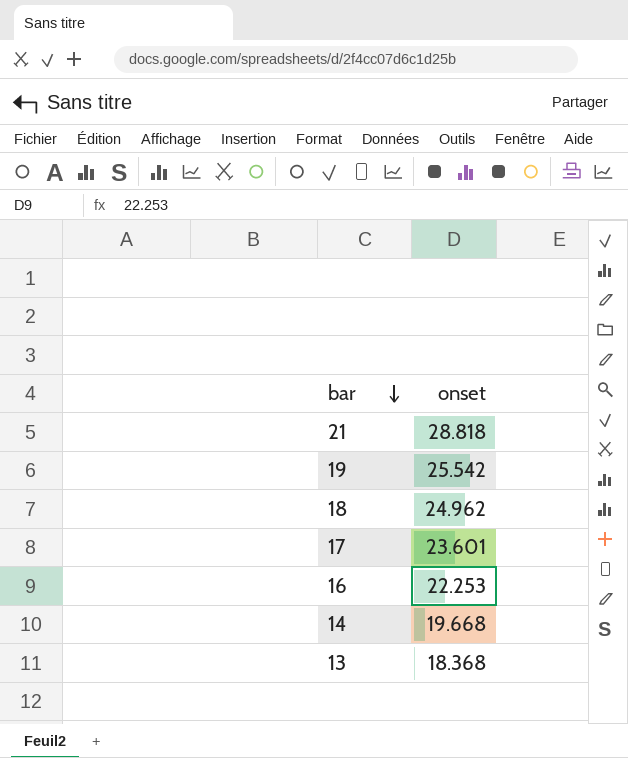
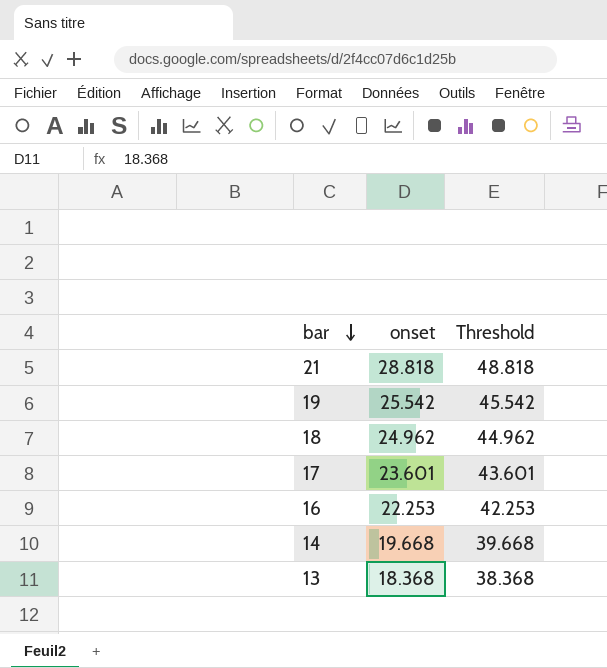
column Threshold | formula: none -> [onset] + 20

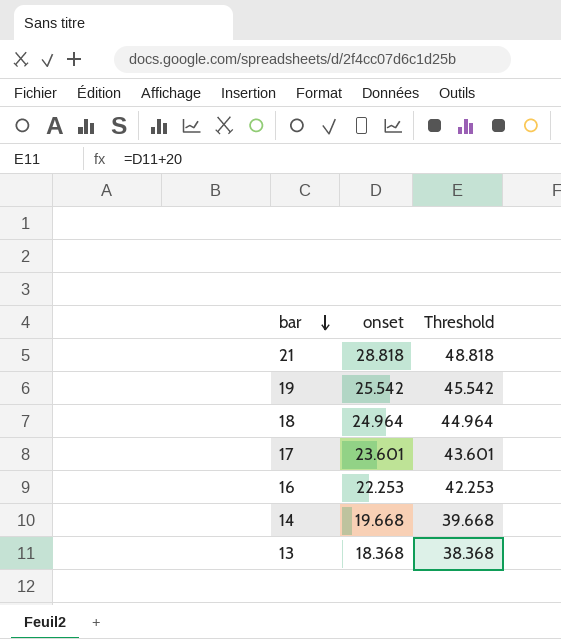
18 | onset: 24.962 -> 24.964
18 | Threshold: 44.962 -> 44.964

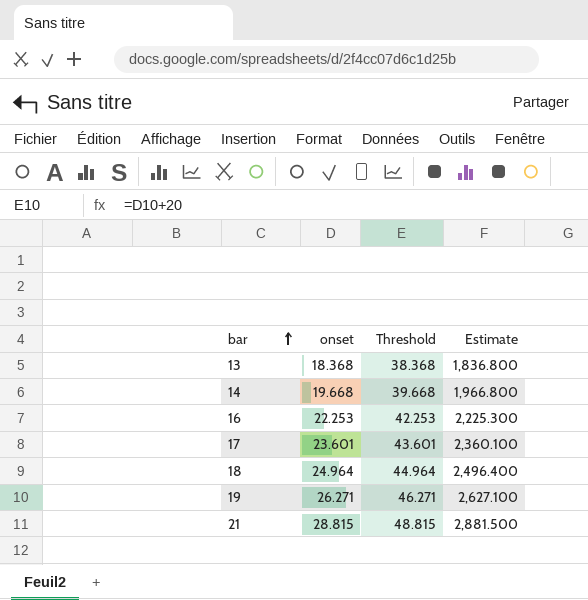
row order: bar descending -> bar ascending
column Estimate | formula: none -> [onset] * 100
19 | onset: 25.542 -> 26.271
19 | Threshold: 45.542 -> 46.271
21 | onset: 28.818 -> 28.815
21 | Threshold: 48.818 -> 48.815

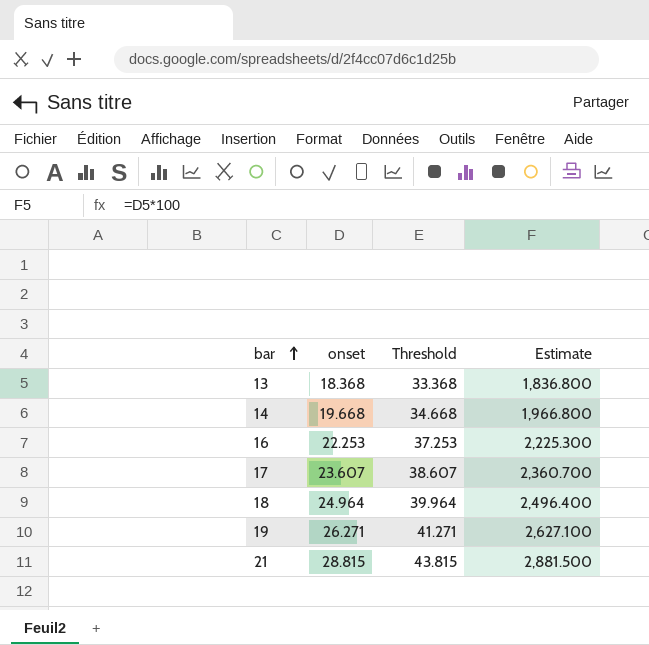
column Threshold | formula: [onset] + 20 -> [onset] + 15
17 | onset: 23.601 -> 23.607
17 | Estimate: 2,360.100 -> 2,360.700

